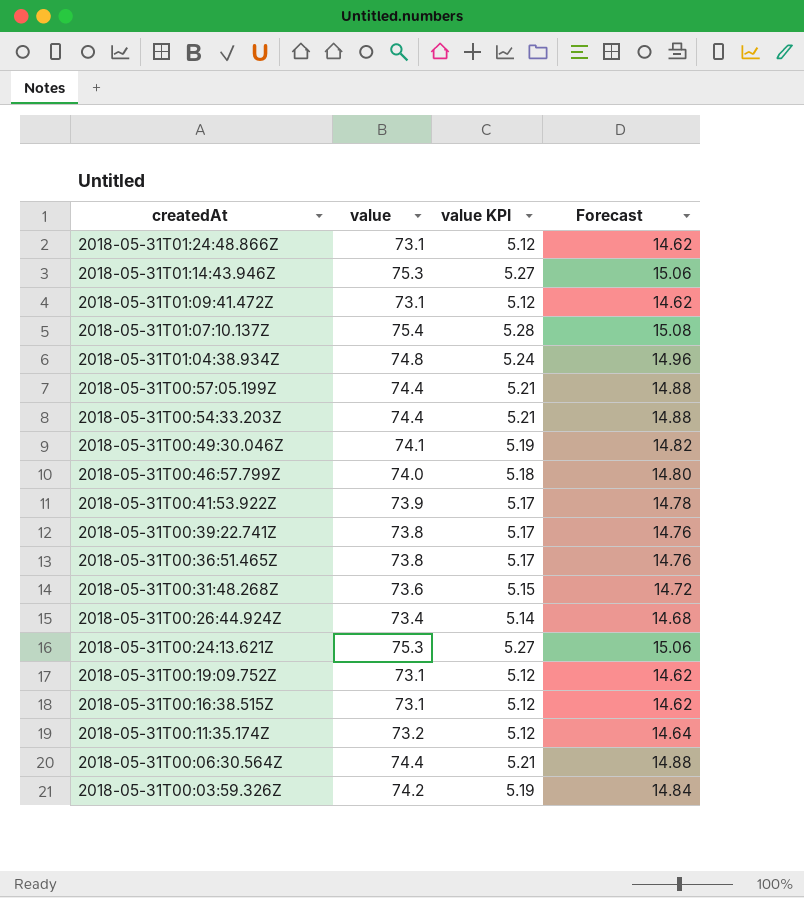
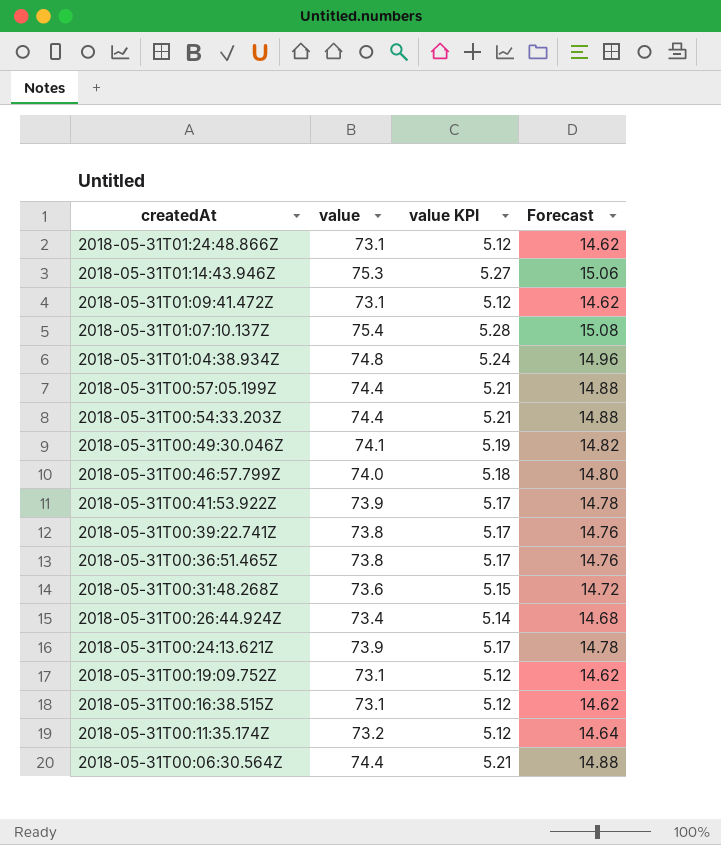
row 2018-05-31T00:03:59.326Z: 74.2 | 5.19 | 14.84 -> none
2018-05-31T00:24:13.621Z | value: 75.3 -> 73.9
2018-05-31T00:24:13.621Z | value KPI: 5.27 -> 5.17
2018-05-31T00:24:13.621Z | Forecast: 15.06 -> 14.78

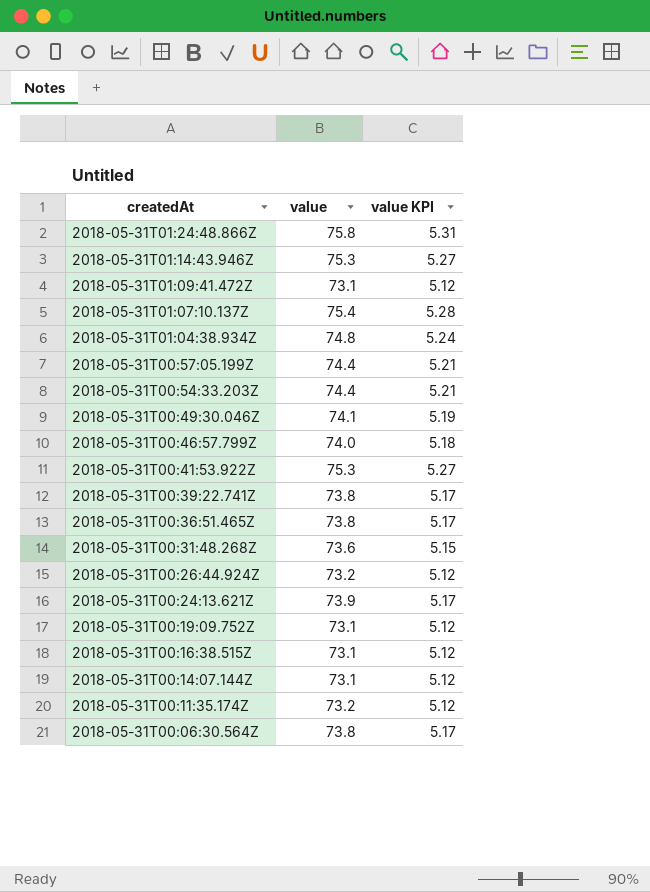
column Forecast | formula: [value] * 0.2 -> none
2018-05-31T01:24:48.866Z | value: 73.1 -> 75.8
2018-05-31T01:24:48.866Z | value KPI: 5.12 -> 5.31
2018-05-31T00:41:53.922Z | value: 73.9 -> 75.3
2018-05-31T00:41:53.922Z | value KPI: 5.17 -> 5.27
2018-05-31T00:26:44.924Z | value: 73.4 -> 73.2
2018-05-31T00:26:44.924Z | value KPI: 5.14 -> 5.12
row 2018-05-31T00:14:07.144Z: none -> 73.1 | 5.12
2018-05-31T00:06:30.564Z | value: 74.4 -> 73.8
2018-05-31T00:06:30.564Z | value KPI: 5.21 -> 5.17

